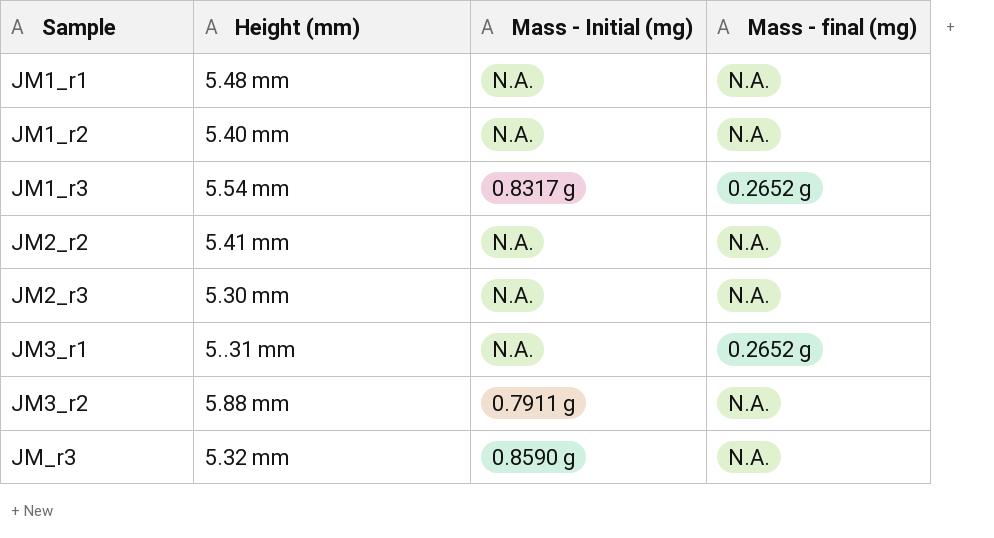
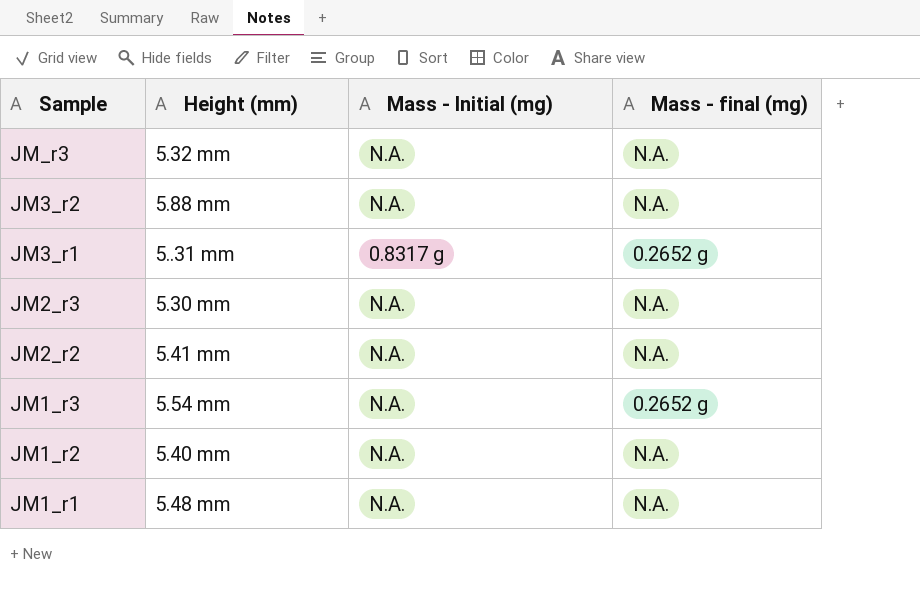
row order: Sample ascending -> Sample descending
JM_r3 | Mass - Initial (mg): 0.8590 g -> N.A.
JM3_r2 | Mass - Initial (mg): 0.7911 g -> N.A.
JM3_r1 | Mass - Initial (mg): N.A. -> 0.8317 g
JM1_r3 | Mass - Initial (mg): 0.8317 g -> N.A.

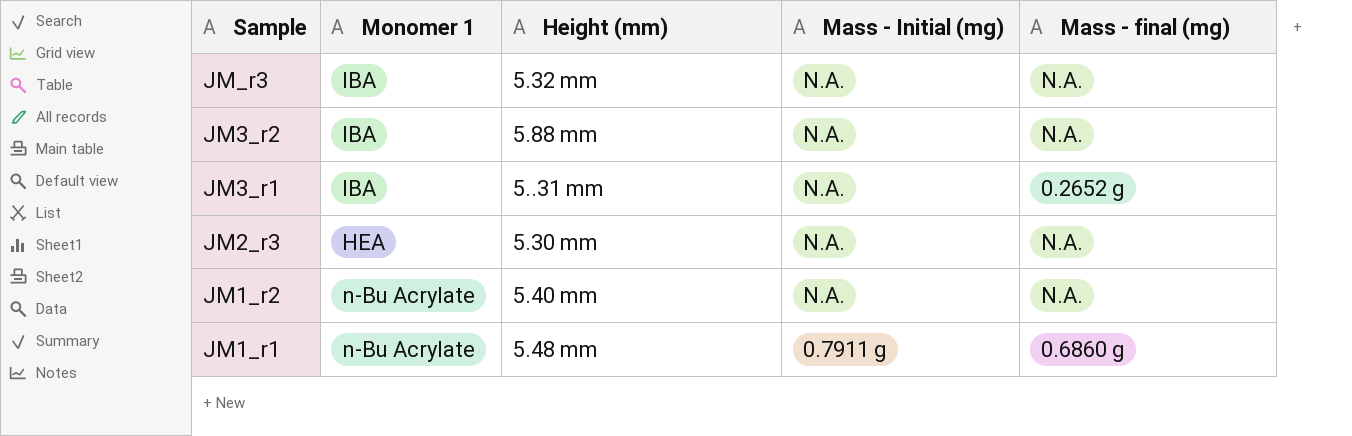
column Monomer 1 | position: none -> 2
row JM2_r2: 5.41 mm | N.A. | N.A. -> none
row JM1_r3: 5.54 mm | N.A. | 0.2652 g -> none
JM3_r1 | Mass - Initial (mg): 0.8317 g -> N.A.
JM1_r1 | Mass - Initial (mg): N.A. -> 0.7911 g
JM1_r1 | Mass - final (mg): N.A. -> 0.6860 g

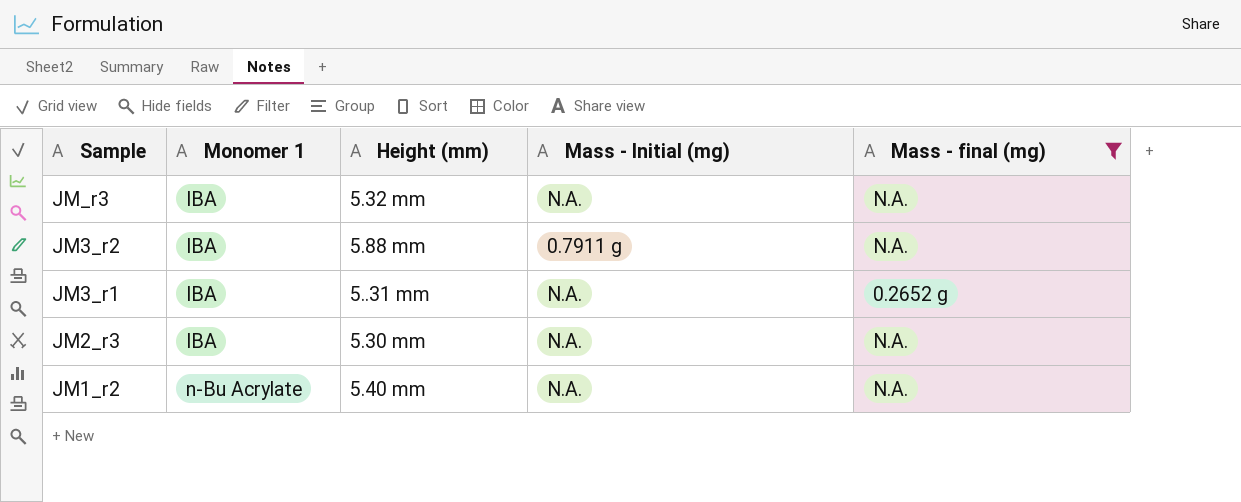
filter: none -> Mass - final (mg) != 0.6860 g
JM3_r2 | Mass - Initial (mg): N.A. -> 0.7911 g
JM2_r3 | Monomer 1: HEA -> IBA

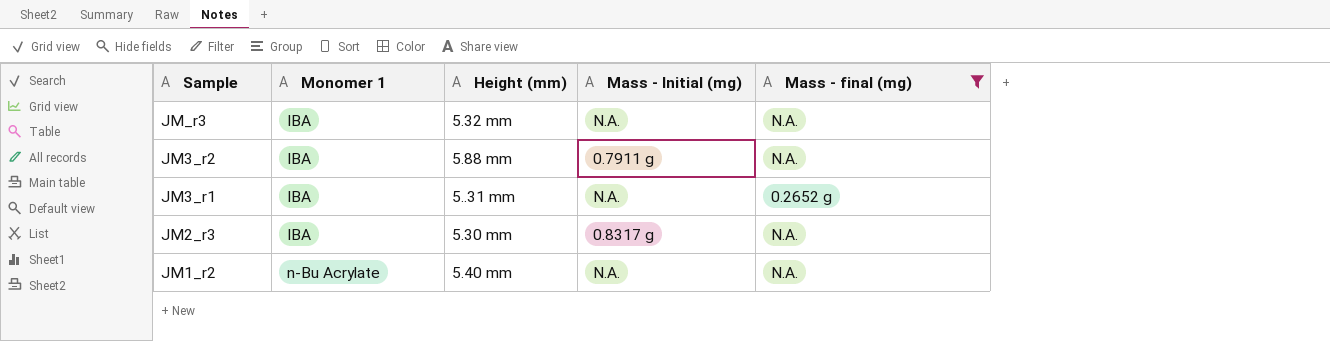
JM2_r3 | Mass - Initial (mg): N.A. -> 0.8317 g

